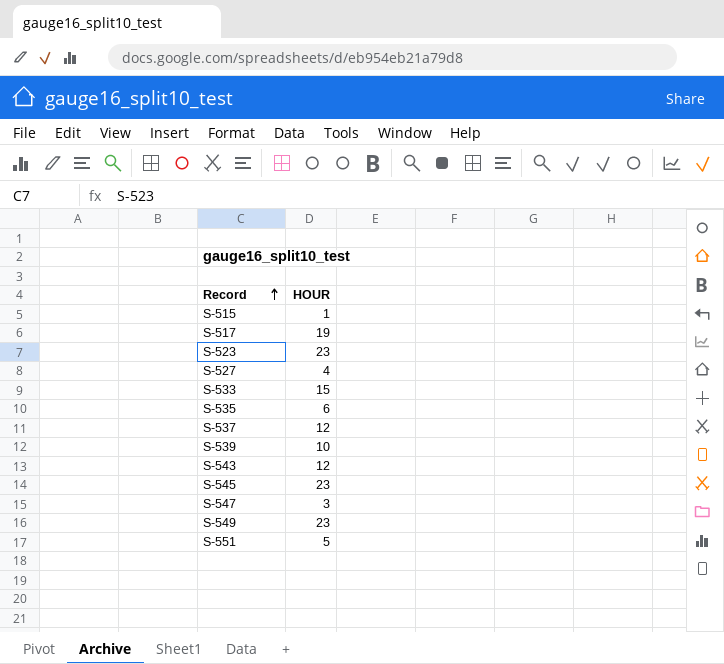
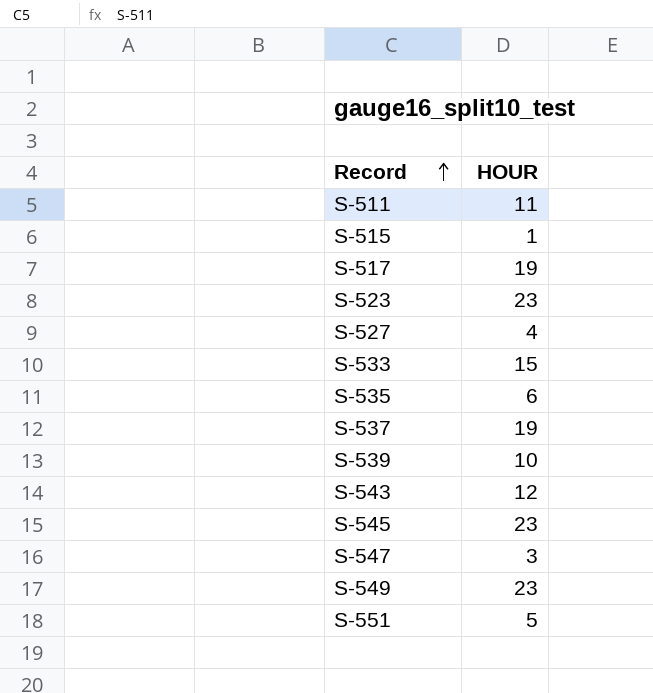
row S-511: none -> 11
S-537 | HOUR: 12 -> 19

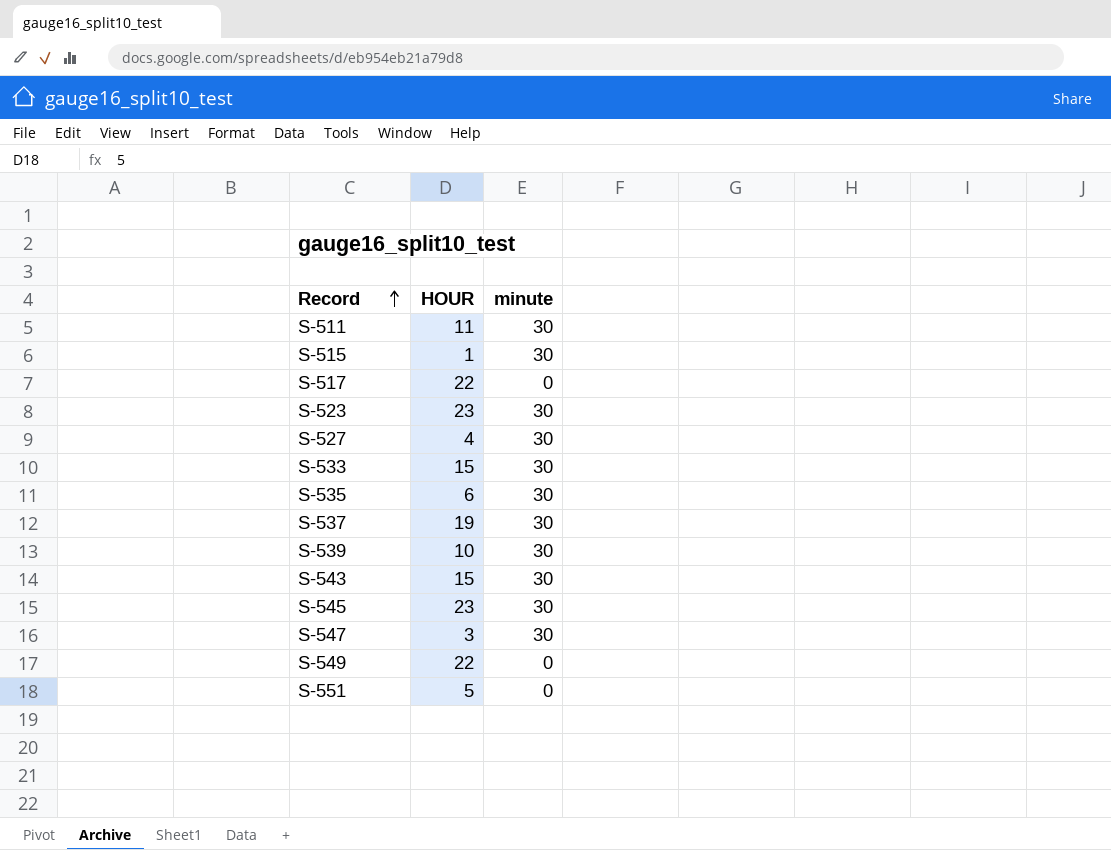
column minute | position: none -> 3
S-517 | HOUR: 19 -> 22
S-543 | HOUR: 12 -> 15
S-549 | HOUR: 23 -> 22

